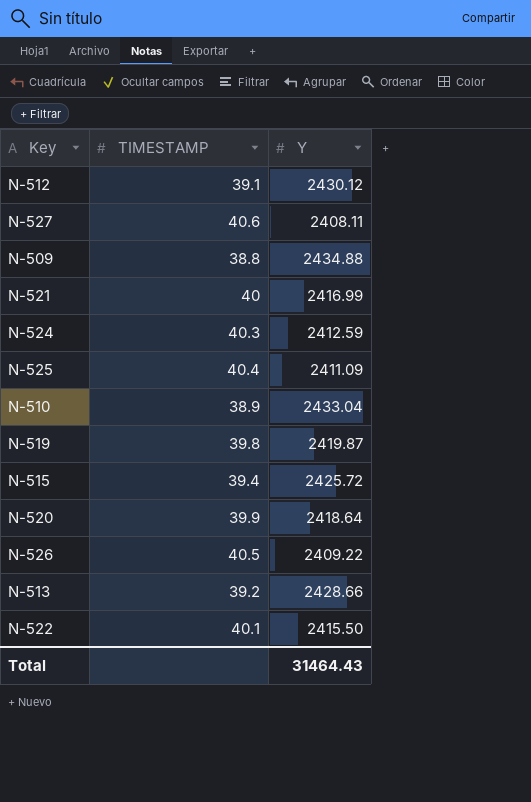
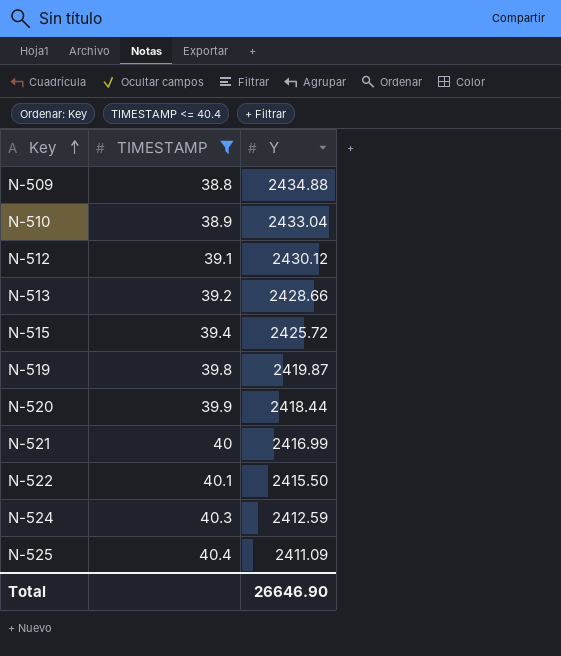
filter: none -> TIMESTAMP <= 40.4
row order: none -> Key ascending
N-520 | Y: 2418.64 -> 2418.44
Total | Y: 31464.43 -> 26646.90

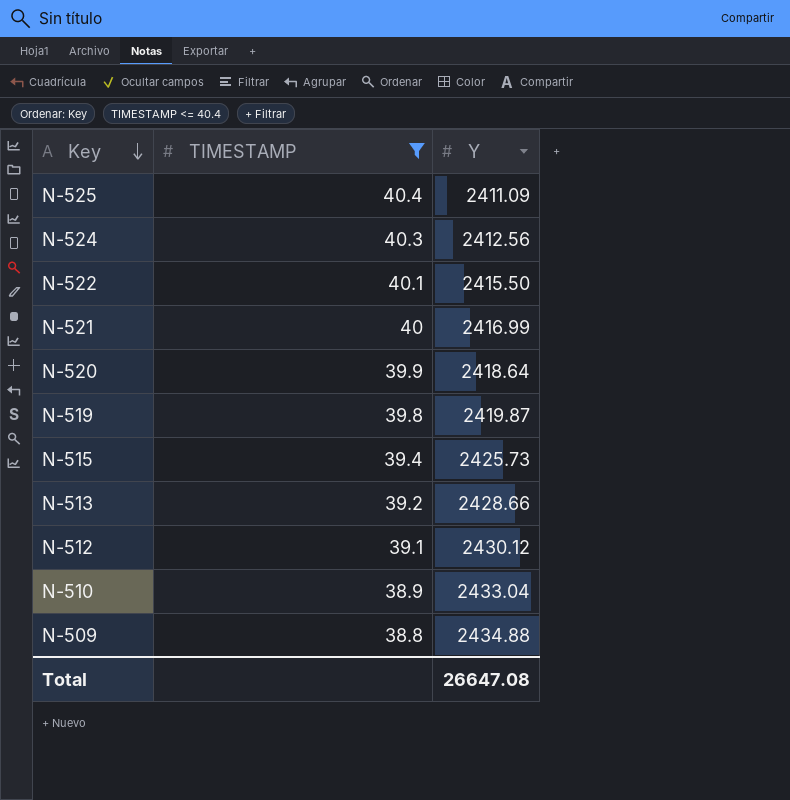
row order: Key ascending -> Key descending
N-524 | Y: 2412.59 -> 2412.56
N-520 | Y: 2418.44 -> 2418.64
N-515 | Y: 2425.72 -> 2425.73
Total | Y: 26646.90 -> 26647.08

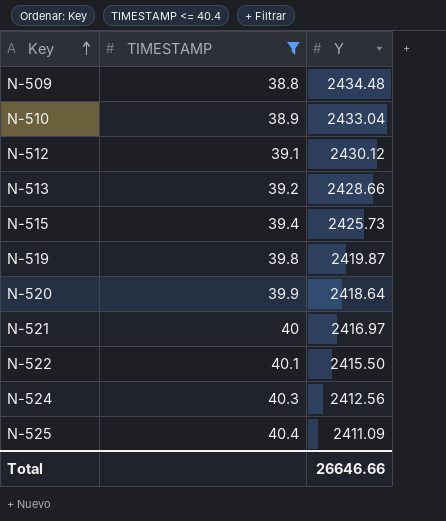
row order: Key descending -> Key ascending
N-509 | Y: 2434.88 -> 2434.48
N-521 | Y: 2416.99 -> 2416.97
Total | Y: 26647.08 -> 26646.66

